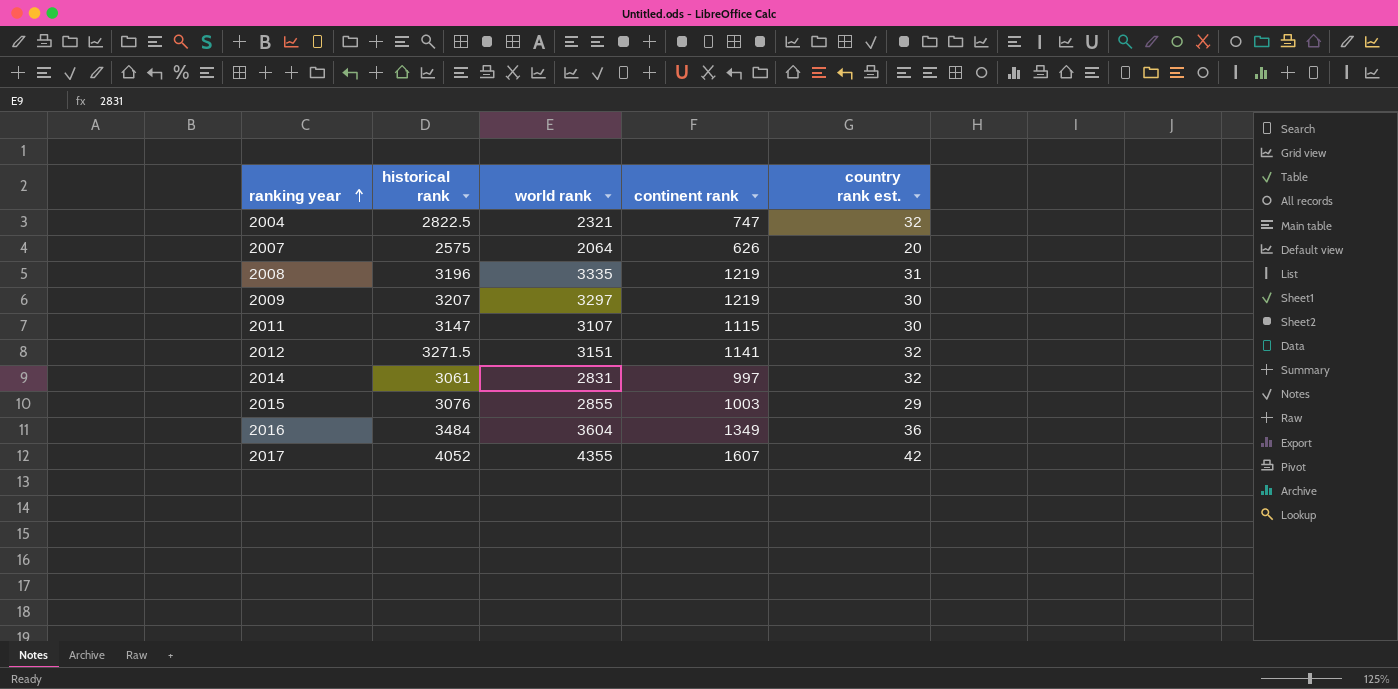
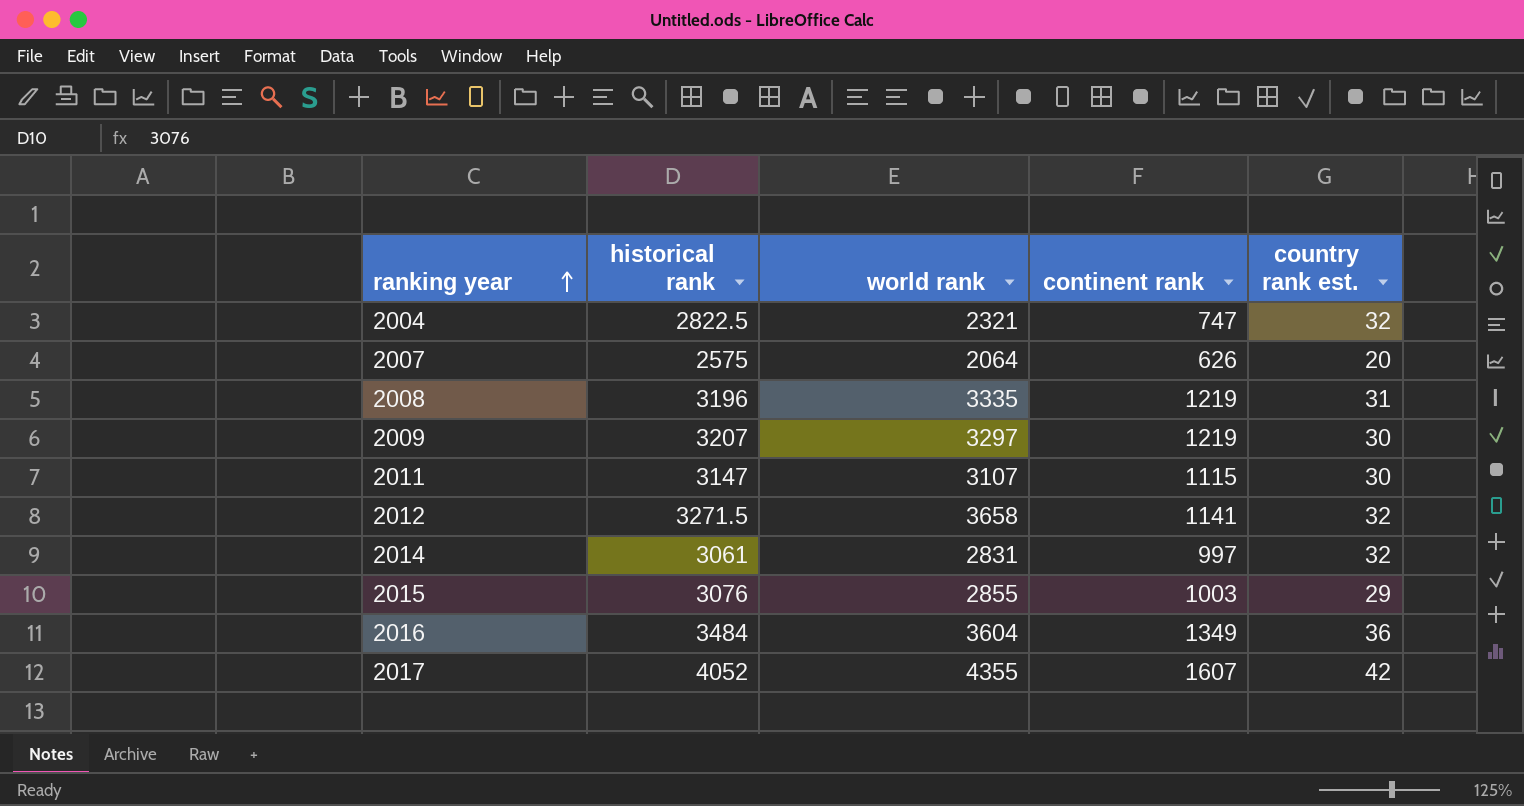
2012 | world rank: 3151 -> 3658

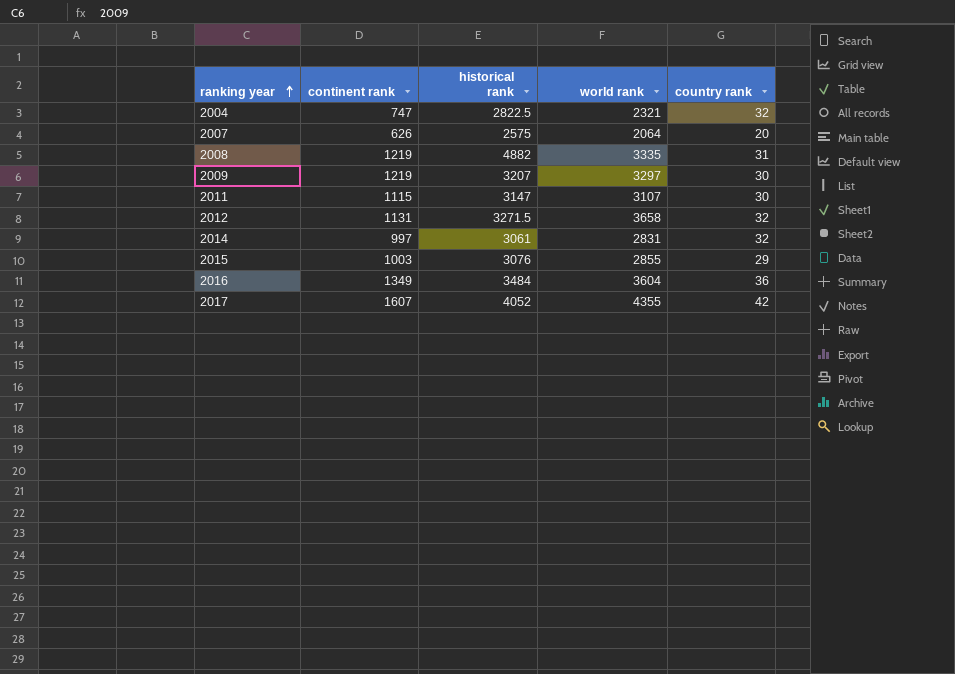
column continent rank | position: 4 -> 2
column name: country rank est. -> country rank
2008 | historical rank: 3196 -> 4882
2012 | continent rank: 1141 -> 1131

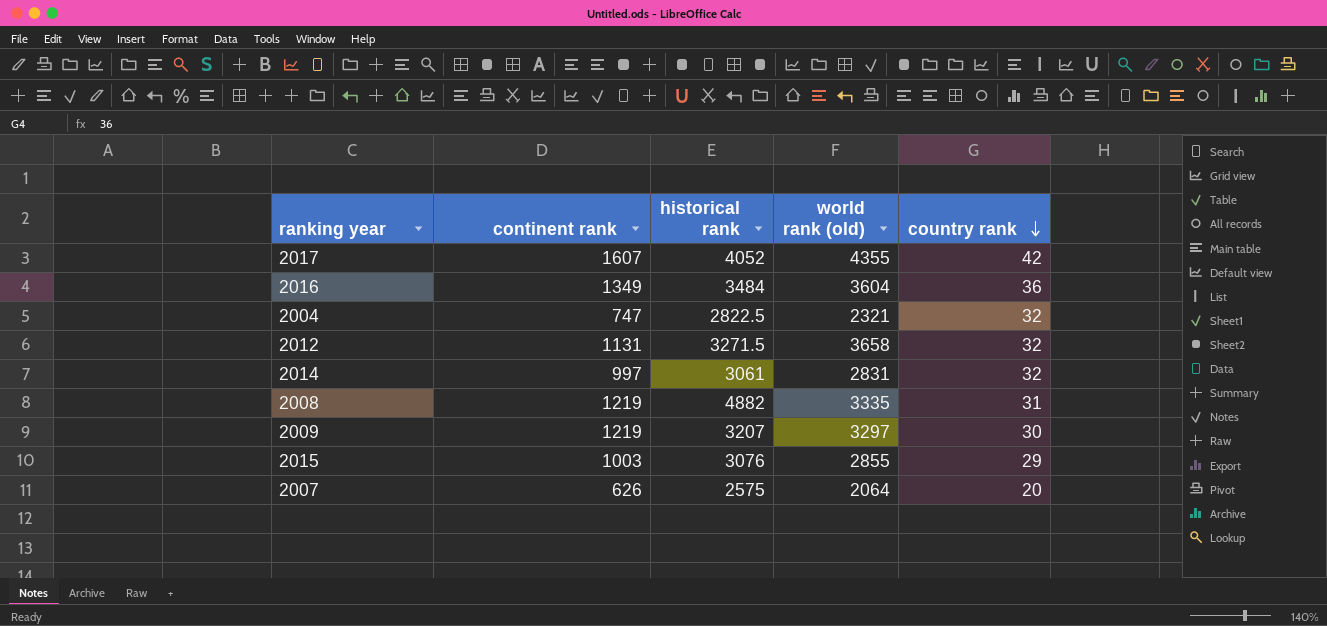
row order: ranking year ascending -> country rank descending
column name: world rank -> world rank (old)
row 2011: 1115 | 3147 | 3107 | 30 -> none

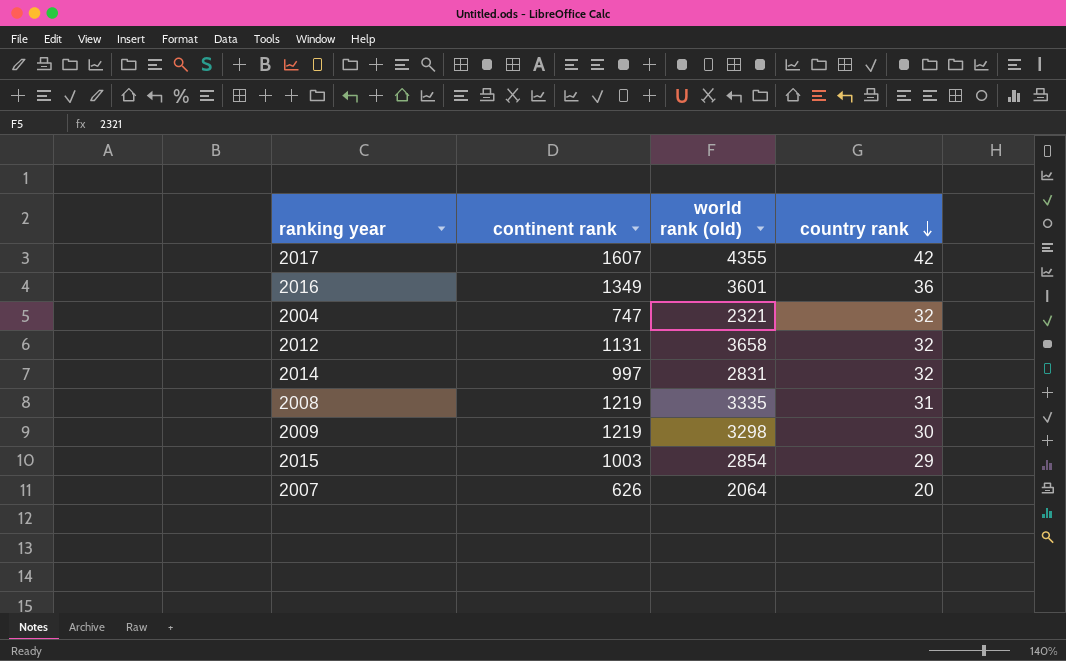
column historical rank | position: 3 -> none
2016 | world rank (old): 3604 -> 3601
2009 | world rank (old): 3297 -> 3298
2015 | world rank (old): 2855 -> 2854

